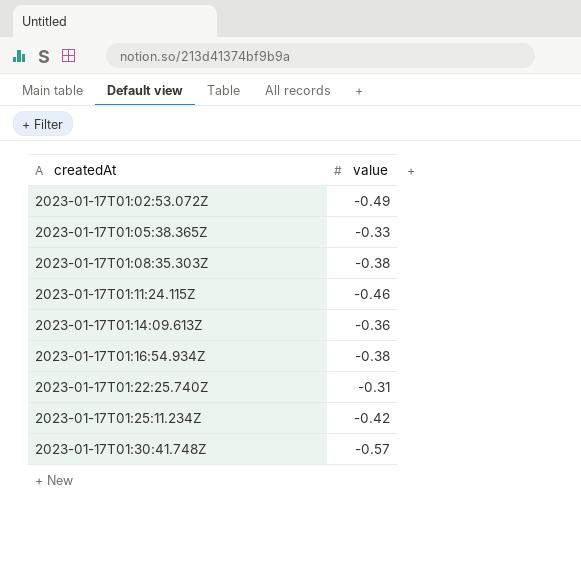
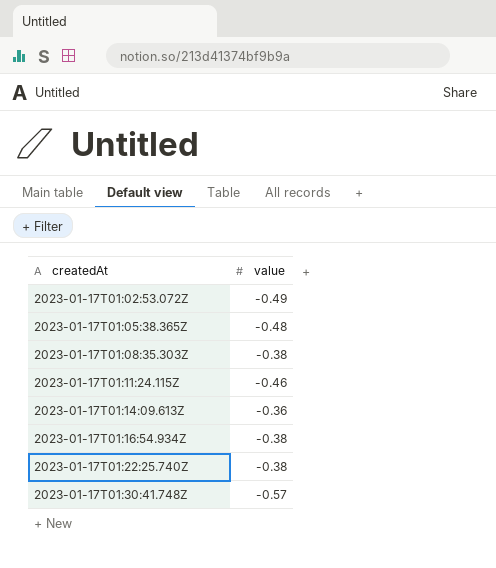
row 2023-01-17T01:25:11.234Z: -0.42 -> none
2023-01-17T01:05:38.365Z | value: -0.33 -> -0.48
2023-01-17T01:22:25.740Z | value: -0.31 -> -0.38

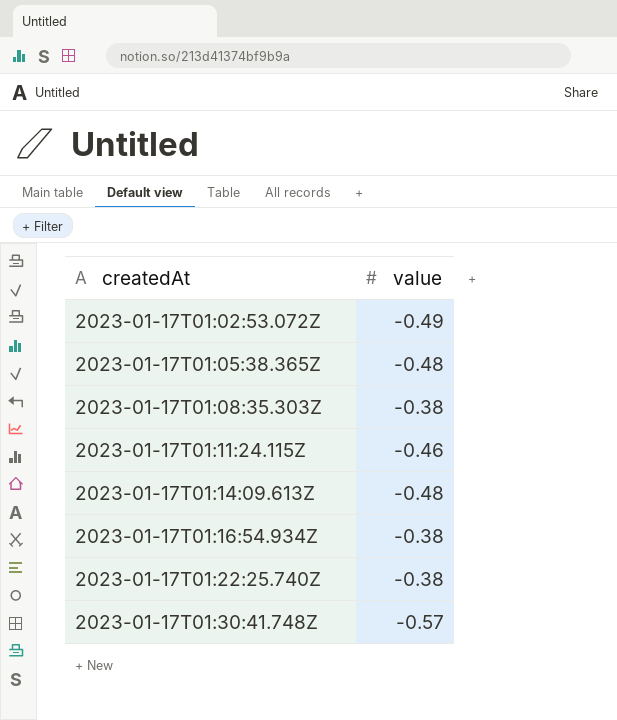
2023-01-17T01:14:09.613Z | value: -0.36 -> -0.48

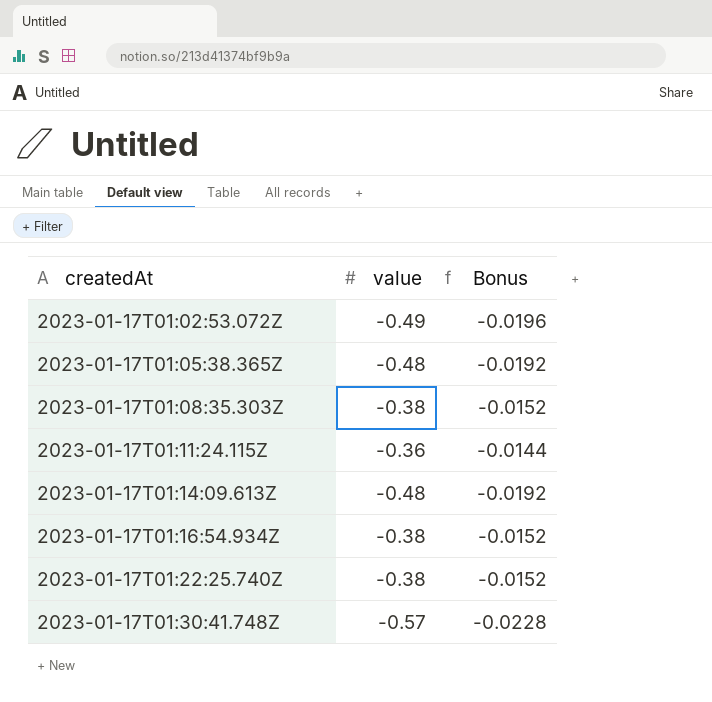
column Bonus | formula: none -> [value] * 0.04
2023-01-17T01:11:24.115Z | value: -0.46 -> -0.36

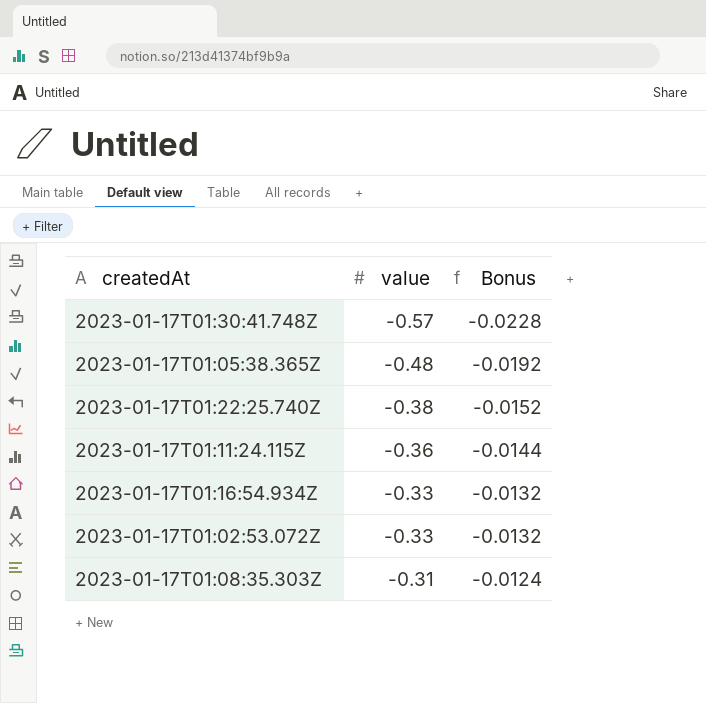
row order: createdAt ascending -> value ascending
row 2023-01-17T01:14:09.613Z: -0.48 | -0.0192 -> none
2023-01-17T01:16:54.934Z | value: -0.38 -> -0.33
2023-01-17T01:16:54.934Z | Bonus: -0.0152 -> -0.0132
2023-01-17T01:02:53.072Z | value: -0.49 -> -0.33
2023-01-17T01:02:53.072Z | Bonus: -0.0196 -> -0.0132
2023-01-17T01:08:35.303Z | value: -0.38 -> -0.31
2023-01-17T01:08:35.303Z | Bonus: -0.0152 -> -0.0124

